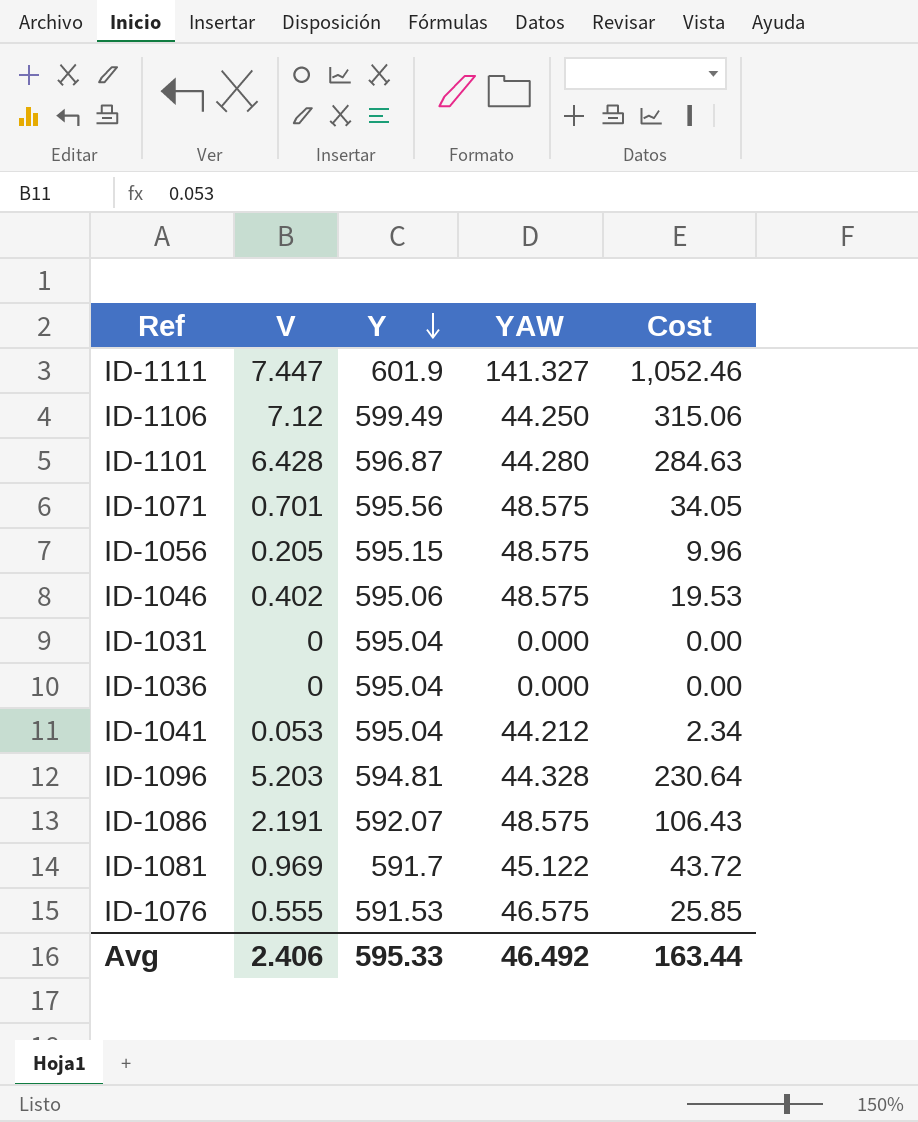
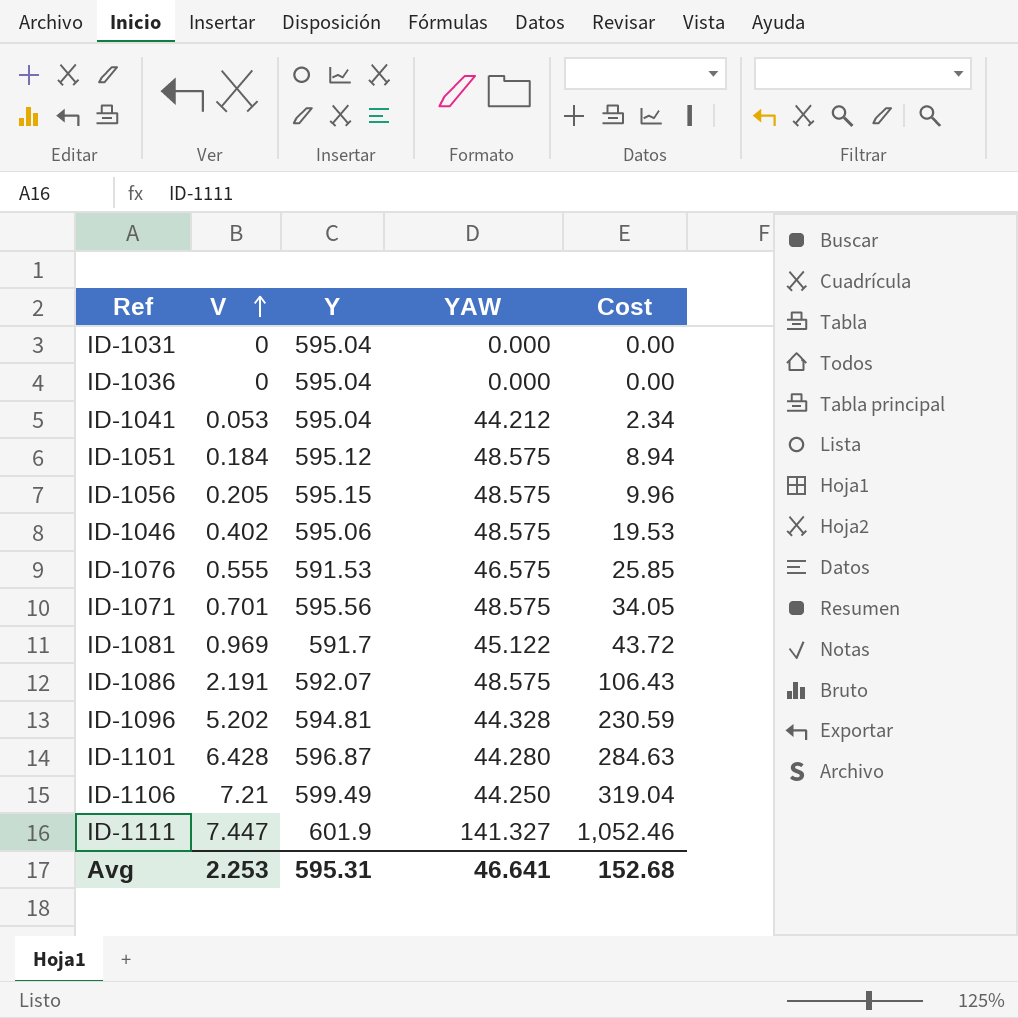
row order: Y descending -> V ascending
row ID-1051: none -> 0.184 | 595.12 | 48.575 | 8.94
ID-1096 | V: 5.203 -> 5.202
ID-1096 | Cost: 230.64 -> 230.59
ID-1106 | V: 7.12 -> 7.21
ID-1106 | Cost: 315.06 -> 319.04
Avg | V: 2.406 -> 2.253
Avg | Y: 595.33 -> 595.31
Avg | YAW: 46.492 -> 46.641
Avg | Cost: 163.44 -> 152.68

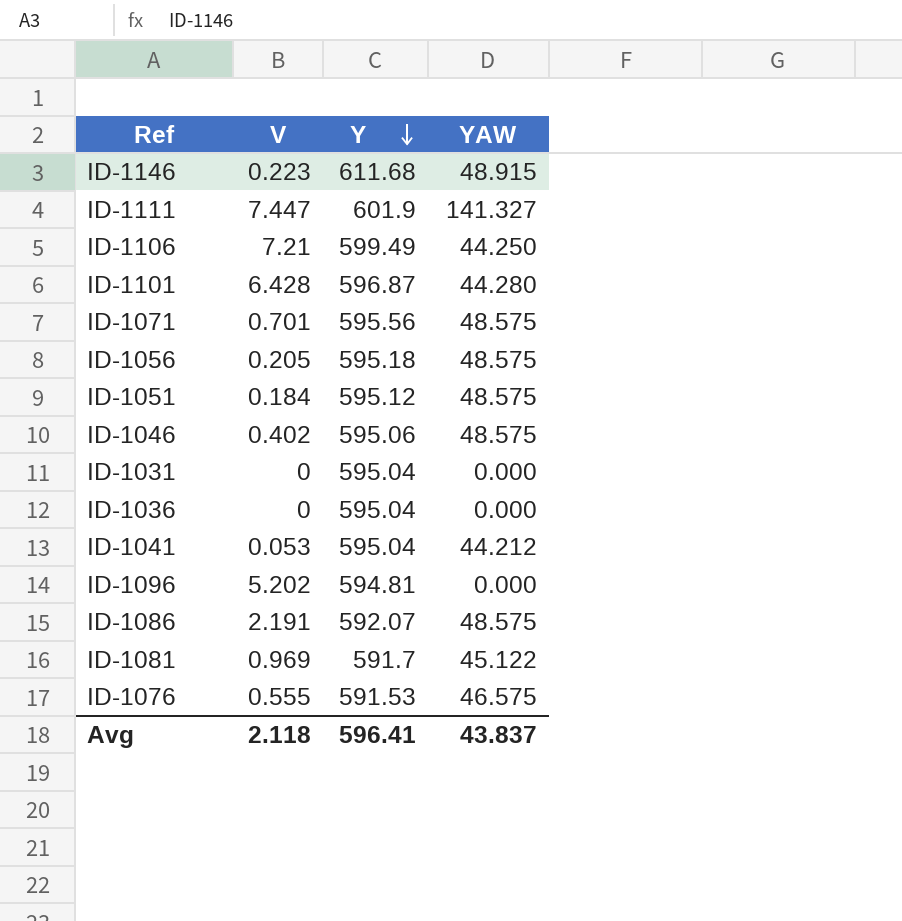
row order: V ascending -> Y descending
column Cost | formula: [V] * [YAW] -> none
row ID-1146: none -> 0.223 | 611.68 | 48.915
ID-1056 | Y: 595.15 -> 595.18
ID-1096 | YAW: 44.328 -> 0.000
Avg | V: 2.253 -> 2.118
Avg | Y: 595.31 -> 596.41
Avg | YAW: 46.641 -> 43.837

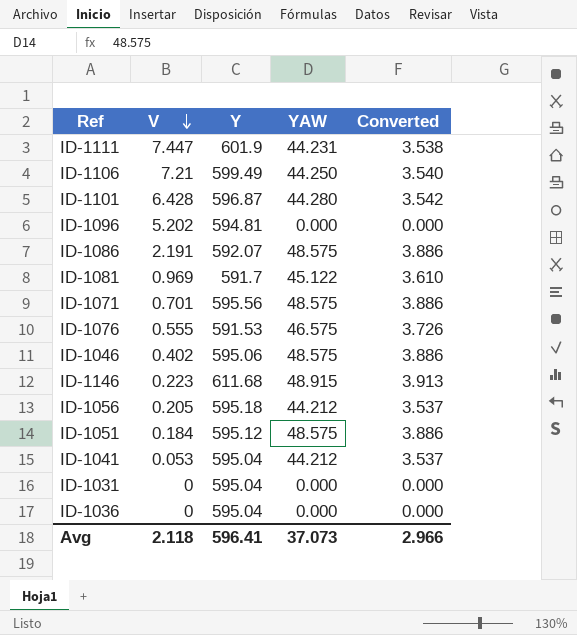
row order: Y descending -> V descending
column Converted | formula: none -> [YAW] * 0.08
ID-1111 | YAW: 141.327 -> 44.231
ID-1056 | YAW: 48.575 -> 44.212
Avg | YAW: 43.837 -> 37.073

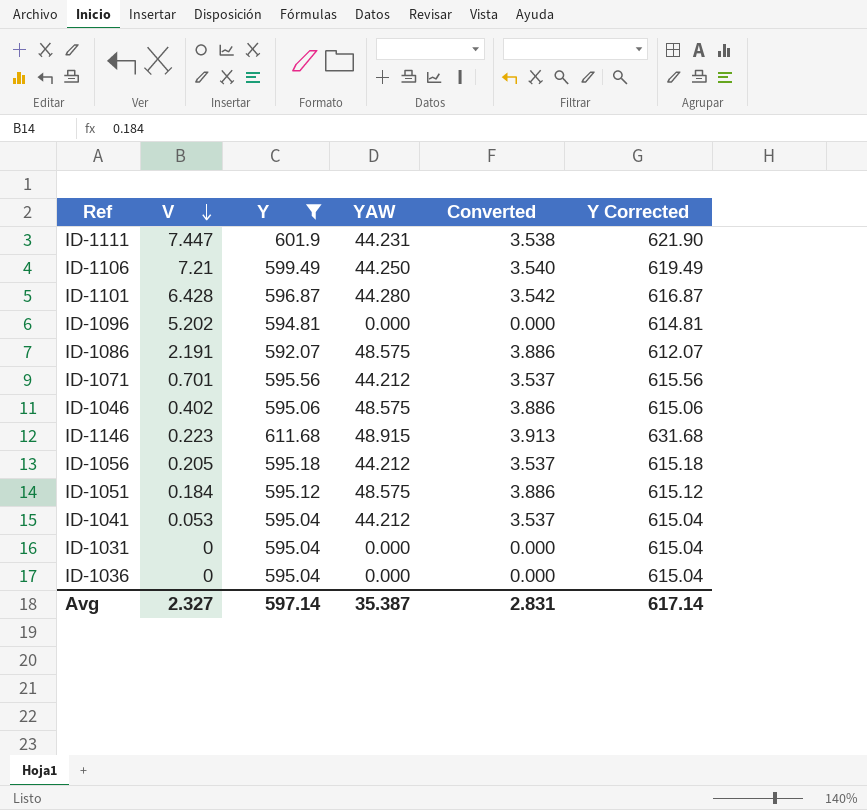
filter: none -> Y >= 592.07
column Y Corrected | formula: none -> [Y] + 20
ID-1071 | YAW: 48.575 -> 44.212
ID-1071 | Converted: 3.886 -> 3.537
Avg | V: 2.118 -> 2.327
Avg | Y: 596.41 -> 597.14
Avg | YAW: 37.073 -> 35.387
Avg | Converted: 2.966 -> 2.831

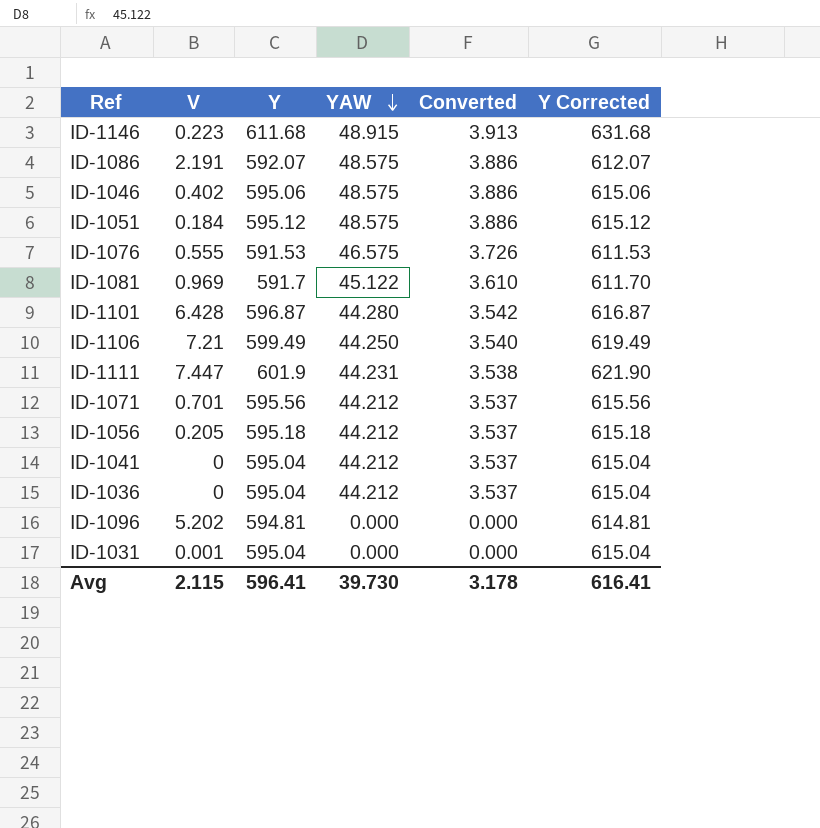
filter: Y >= 592.07 -> none
row order: V descending -> YAW descending
ID-1041 | V: 0.053 -> 0
ID-1036 | YAW: 0.000 -> 44.212
ID-1036 | Converted: 0.000 -> 3.537
ID-1031 | V: 0 -> 0.001
Avg | V: 2.327 -> 2.115
Avg | Y: 597.14 -> 596.41
Avg | YAW: 35.387 -> 39.730
Avg | Converted: 2.831 -> 3.178
Avg | Y Corrected: 617.14 -> 616.41

